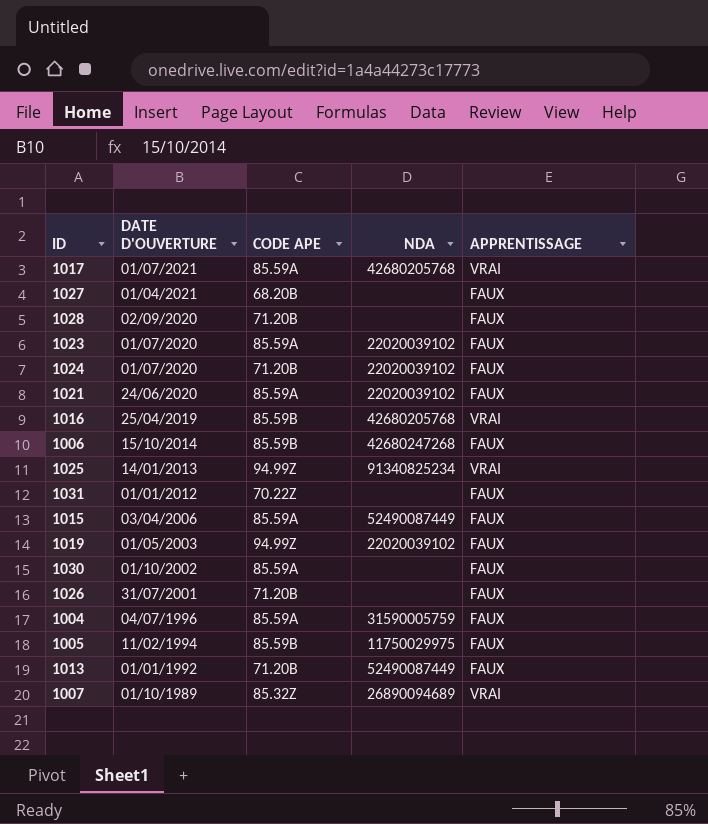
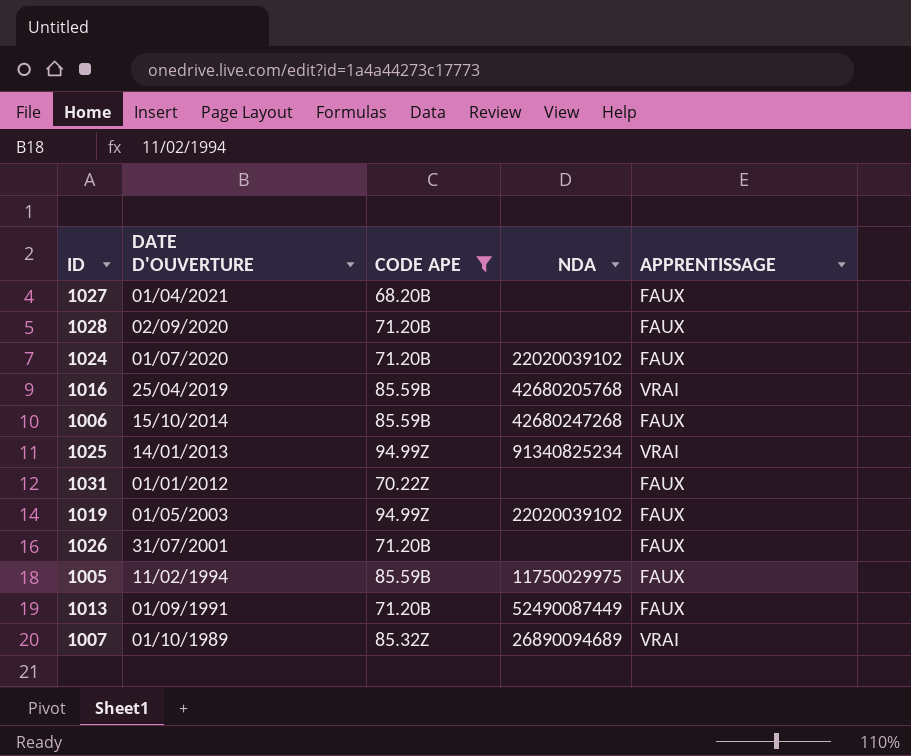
filter: none -> CODE APE != 85.59A
1013 | DATE D'OUVERTURE: 01/01/1992 -> 01/09/1991

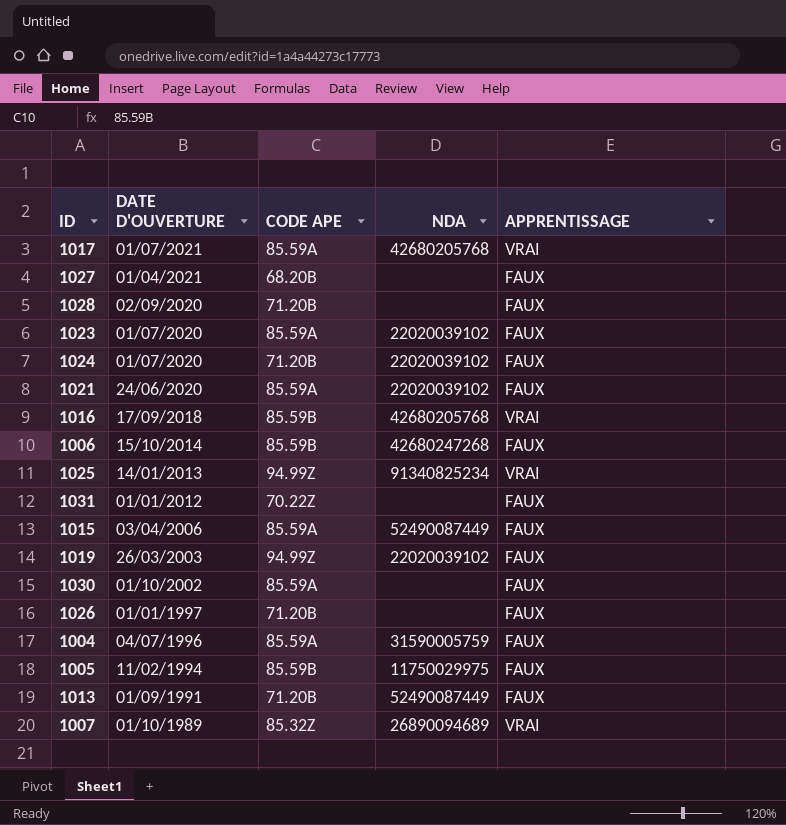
filter: CODE APE != 85.59A -> none
1016 | DATE D'OUVERTURE: 25/04/2019 -> 17/09/2018
1019 | DATE D'OUVERTURE: 01/05/2003 -> 26/03/2003
1026 | DATE D'OUVERTURE: 31/07/2001 -> 01/01/1997

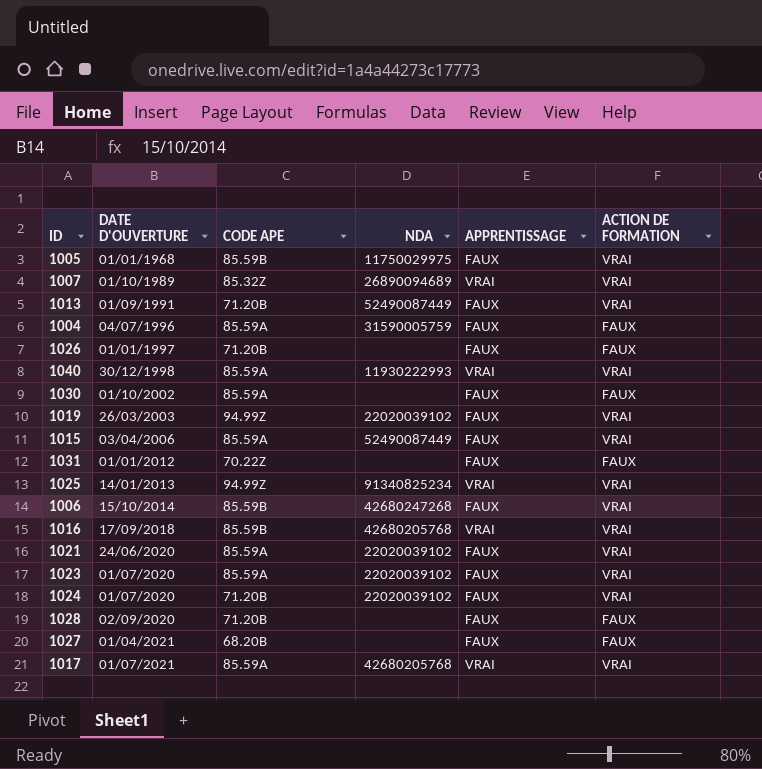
row order: DATE D'OUVERTURE descending -> DATE D'OUVERTURE ascending
column ACTION DE FORMATION | position: none -> 6
1005 | DATE D'OUVERTURE: 11/02/1994 -> 01/01/1968
row 1040: none -> 30/12/1998 | 85.59A | 11930222993 | VRAI | VRAI

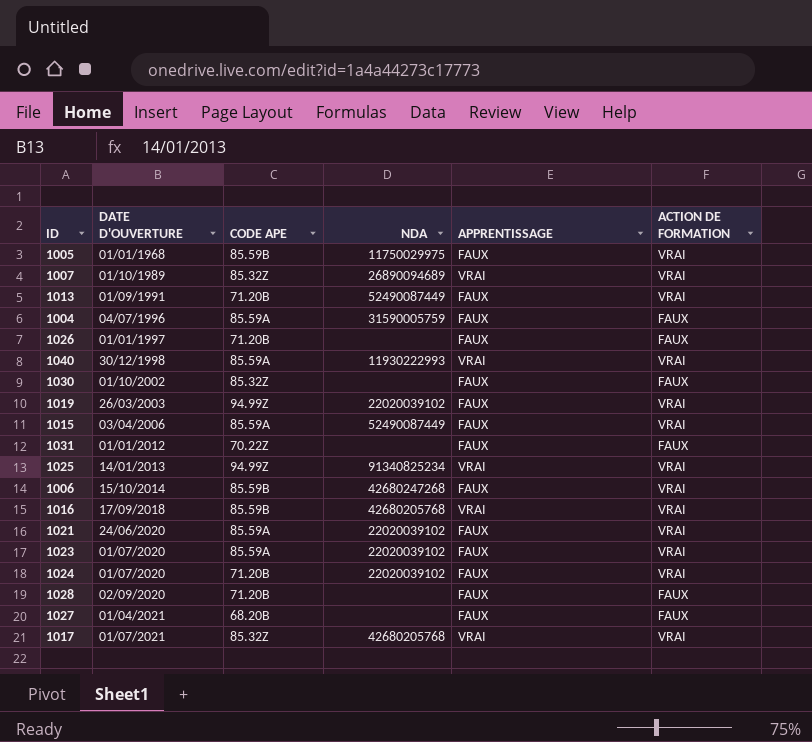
1030 | CODE APE: 85.59A -> 85.32Z
1017 | CODE APE: 85.59A -> 85.32Z

